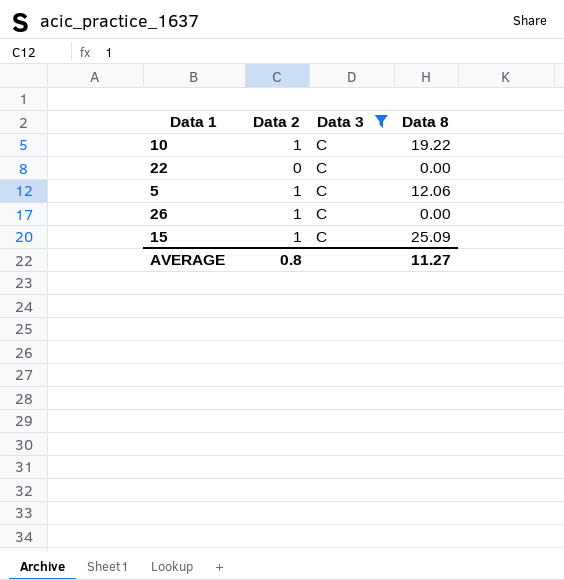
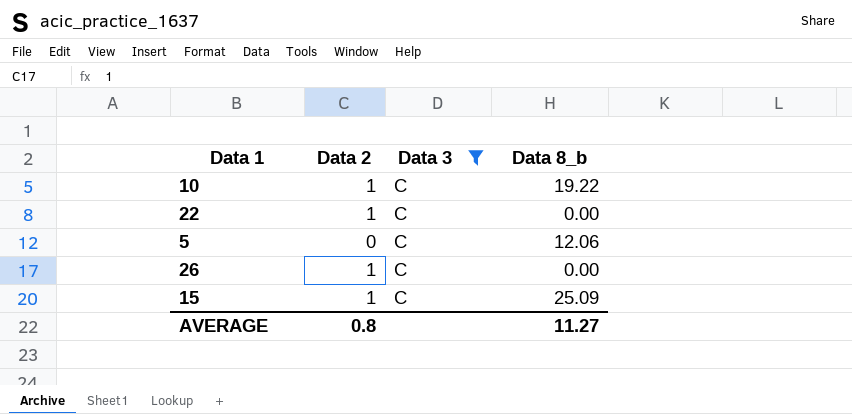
column name: Data 8 -> Data 8_b
22 | Data 2: 0 -> 1
5 | Data 2: 1 -> 0

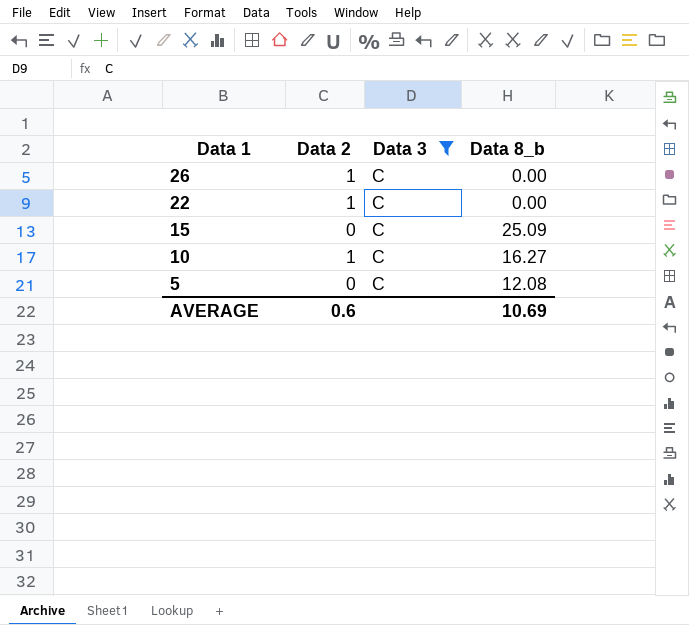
row order: none -> Data 1 descending
15 | Data 2: 1 -> 0
10 | Data 8_b: 19.22 -> 16.27
5 | Data 8_b: 12.06 -> 12.08
AVERAGE | Data 2: 0.8 -> 0.6
AVERAGE | Data 8_b: 11.27 -> 10.69

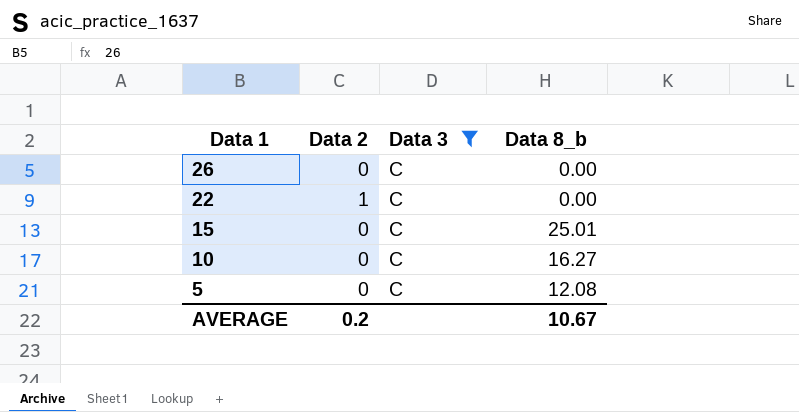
26 | Data 2: 1 -> 0
15 | Data 8_b: 25.09 -> 25.01
10 | Data 2: 1 -> 0
AVERAGE | Data 2: 0.6 -> 0.2
AVERAGE | Data 8_b: 10.69 -> 10.67

